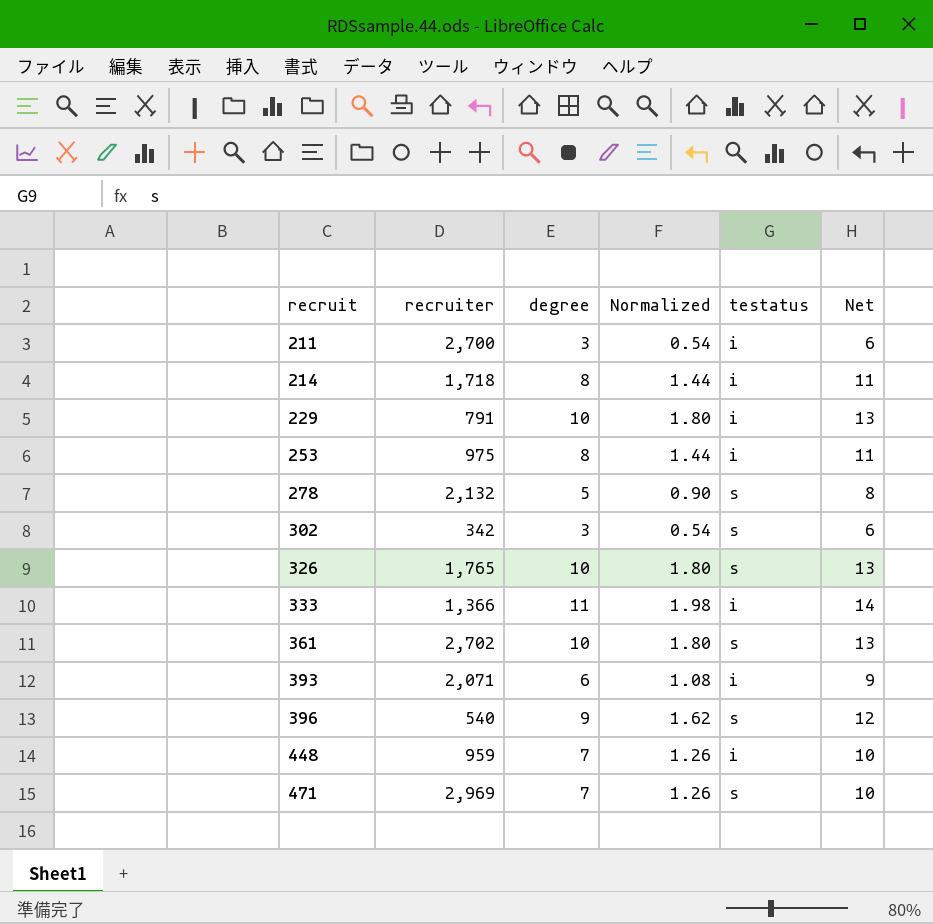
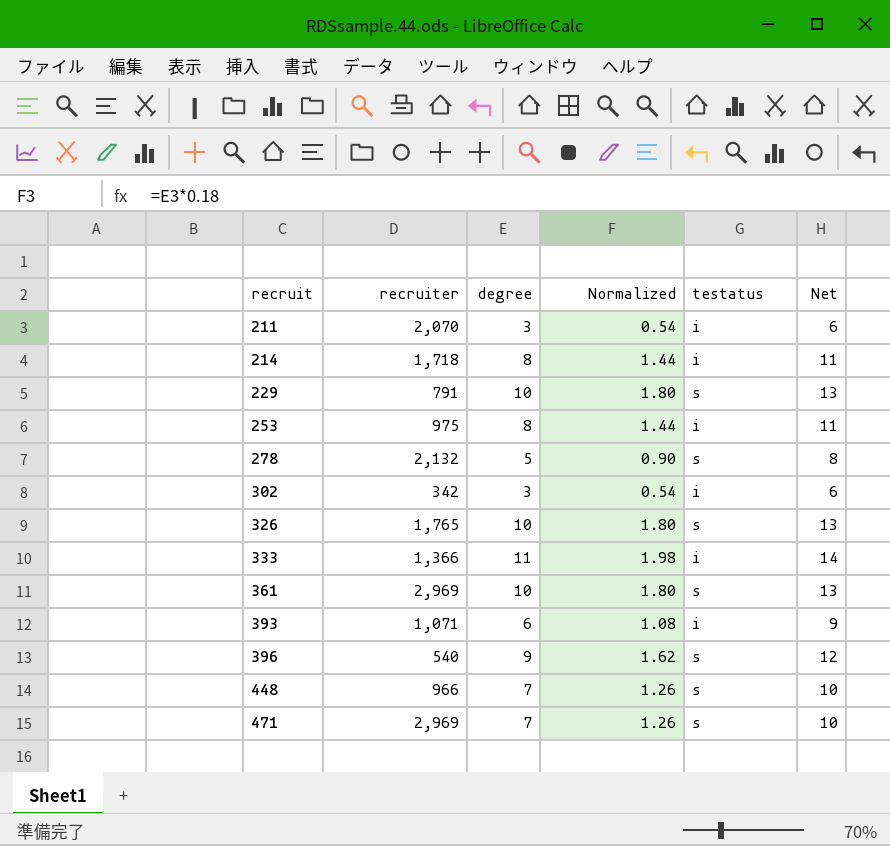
211 | recruiter: 2,700 -> 2,070
229 | testatus: i -> s
302 | testatus: s -> i
361 | recruiter: 2,702 -> 2,969
393 | recruiter: 2,071 -> 1,071
448 | recruiter: 959 -> 966
448 | testatus: i -> s

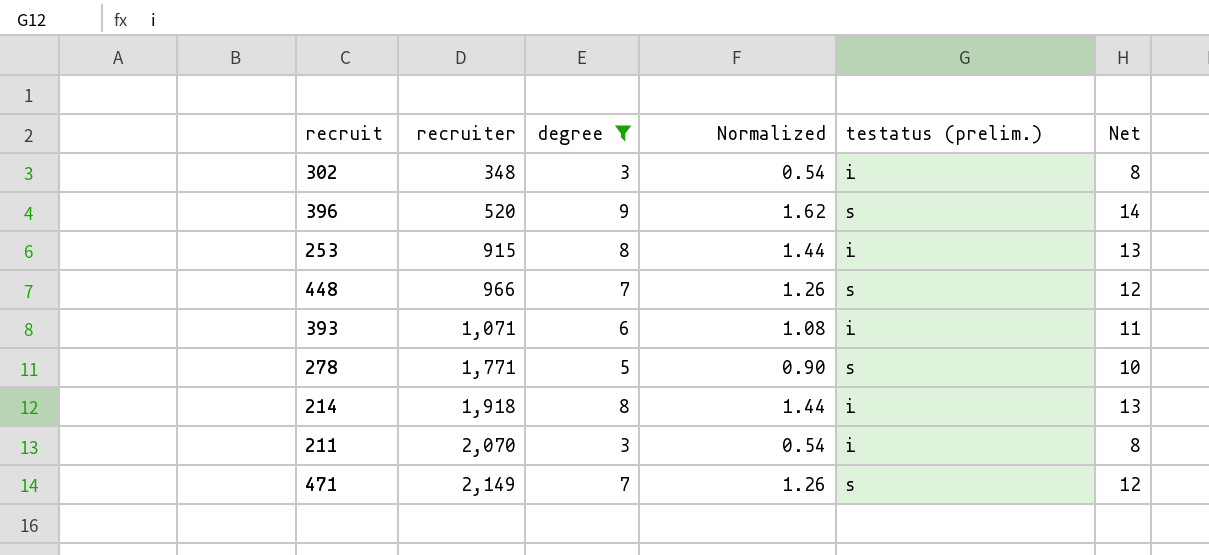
filter: none -> degree <= 9
row order: recruit ascending -> recruiter ascending
column name: testatus -> testatus (prelim.)
column Net | formula: [degree] + 3 -> [degree] + 5
302 | recruiter: 342 -> 348
396 | recruiter: 540 -> 520
253 | recruiter: 975 -> 915
278 | recruiter: 2,132 -> 1,771
214 | recruiter: 1,718 -> 1,918
471 | recruiter: 2,969 -> 2,149

